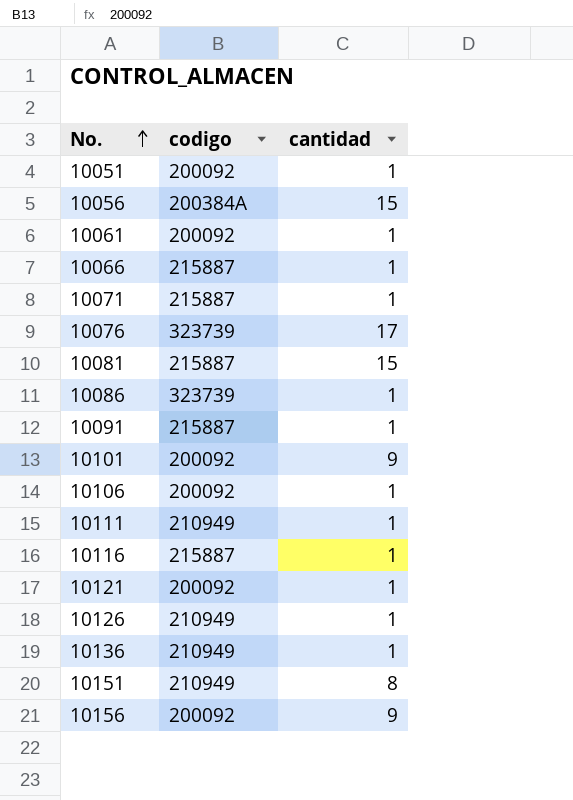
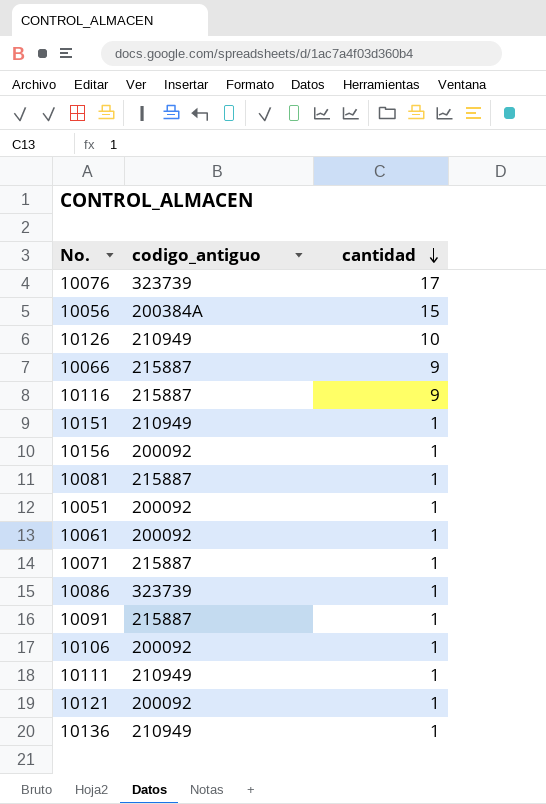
row order: No. ascending -> cantidad descending
column name: codigo -> codigo_antiguo
row 10101: 200092 | 9 -> none
10126 | cantidad: 1 -> 10
10066 | cantidad: 1 -> 9
10116 | cantidad: 1 -> 9
10151 | cantidad: 8 -> 1
10156 | cantidad: 9 -> 1
10081 | cantidad: 15 -> 1

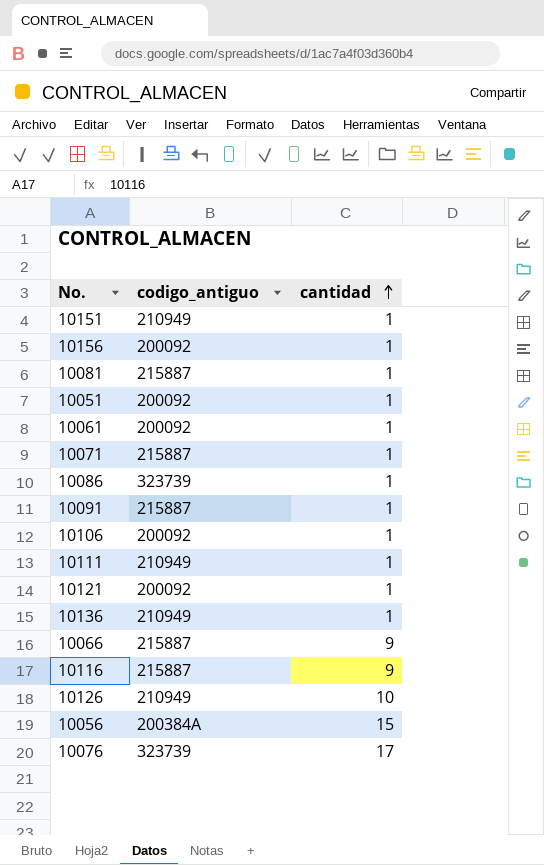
row order: cantidad descending -> cantidad ascending

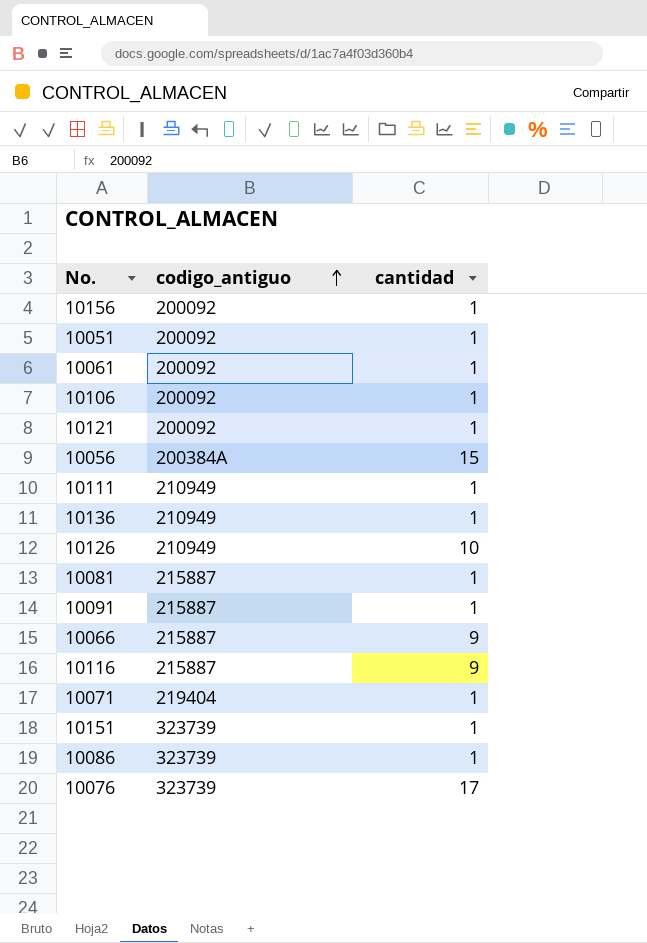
row order: cantidad ascending -> codigo_antiguo ascending
10071 | codigo_antiguo: 215887 -> 219404
10151 | codigo_antiguo: 210949 -> 323739

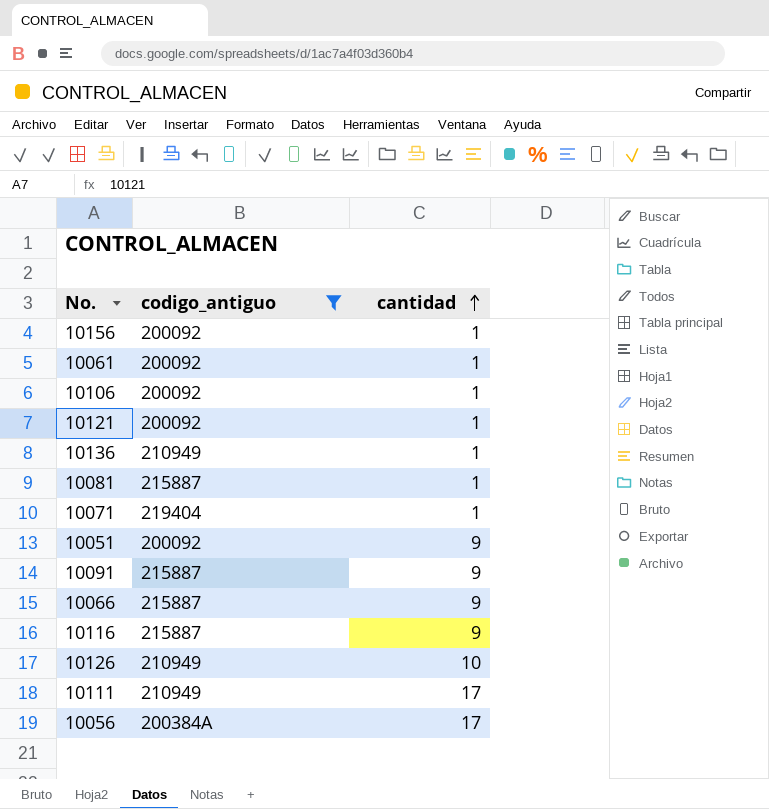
filter: none -> codigo_antiguo != 323739
row order: codigo_antiguo ascending -> cantidad ascending
10051 | cantidad: 1 -> 9
10091 | cantidad: 1 -> 9
10111 | cantidad: 1 -> 17
10056 | cantidad: 15 -> 17

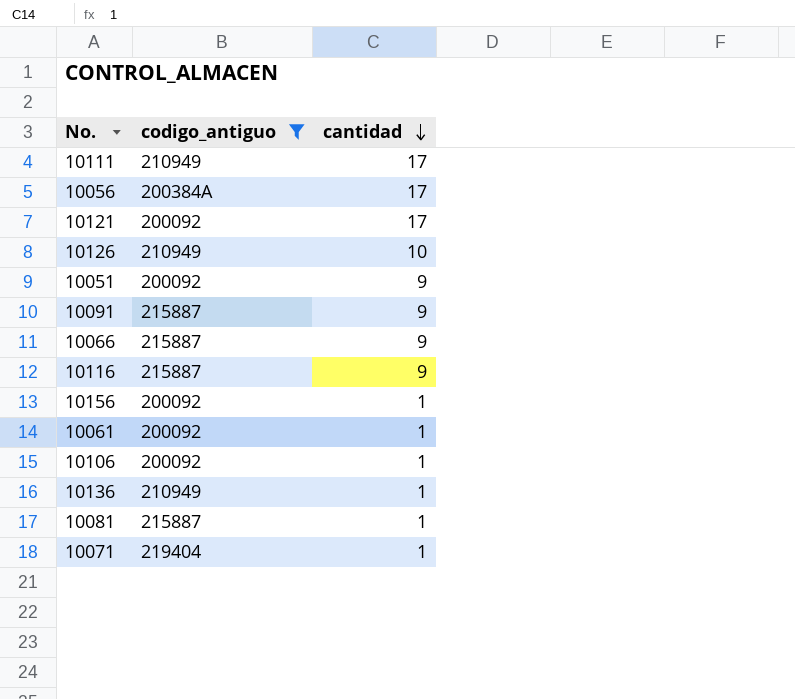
row order: cantidad ascending -> cantidad descending
10121 | cantidad: 1 -> 17

